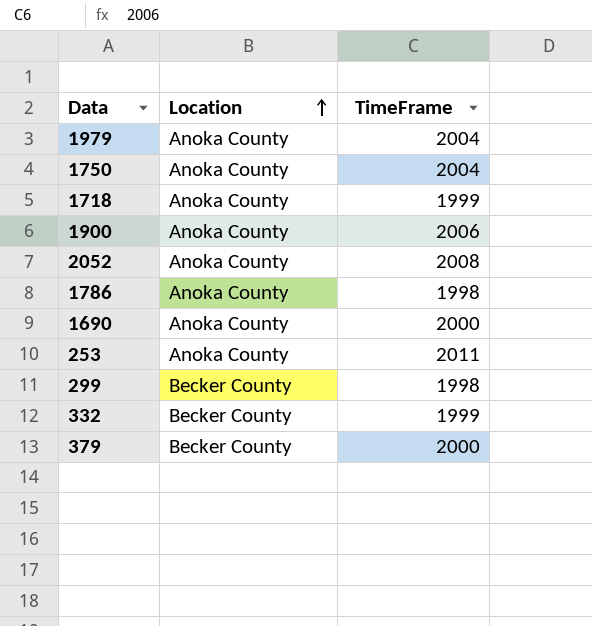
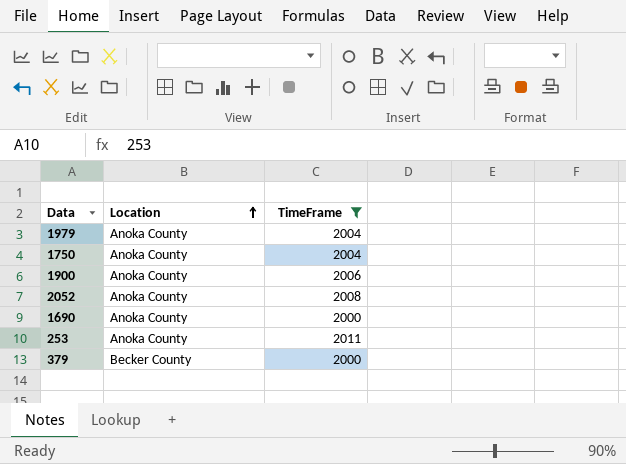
filter: none -> TimeFrame >= 2000

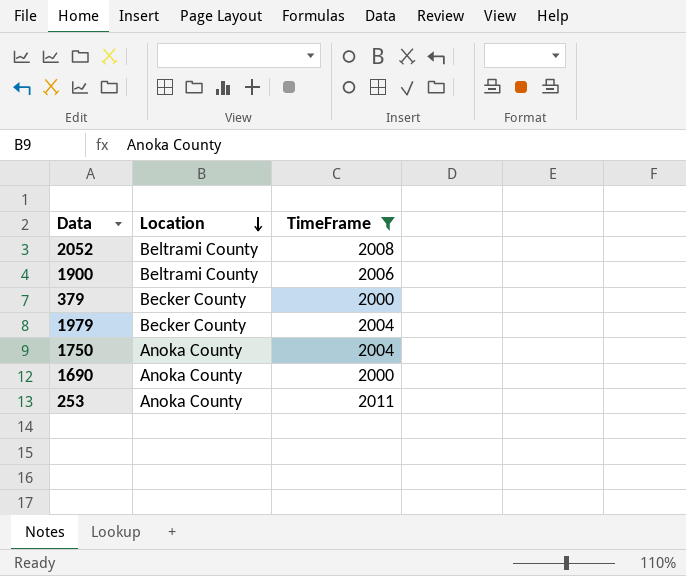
row order: Location ascending -> Location descending
2052 | Location: Anoka County -> Beltrami County
1900 | Location: Anoka County -> Beltrami County
1979 | Location: Anoka County -> Becker County

